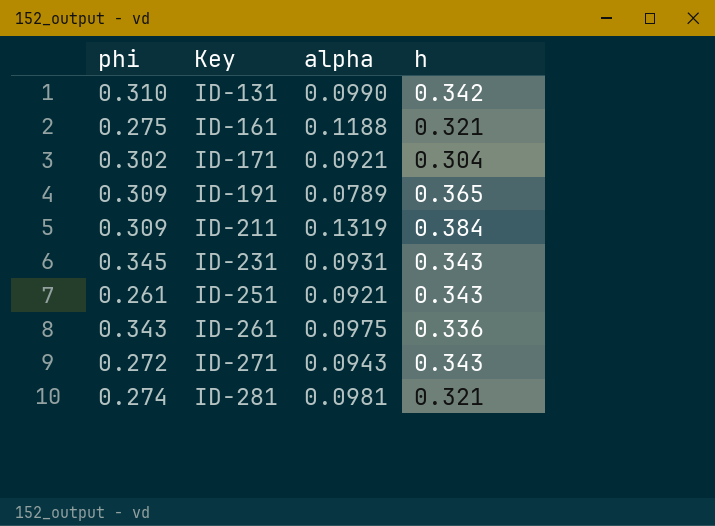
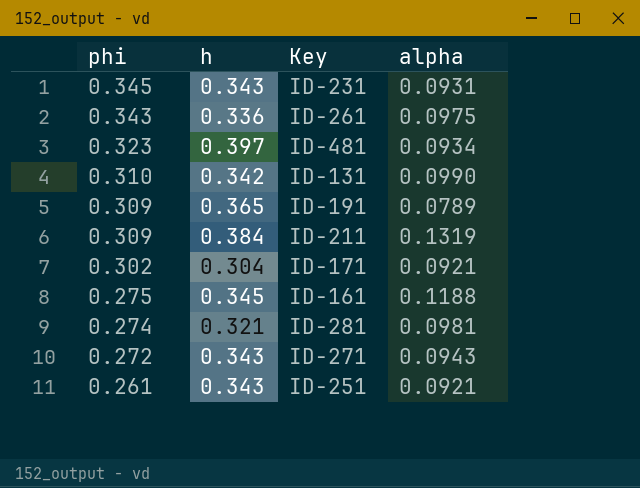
row order: Key ascending -> phi descending
column h | position: 4 -> 2
row ID-481: none -> 0.323 | 0.397 | 0.0934
ID-161 | h: 0.321 -> 0.345

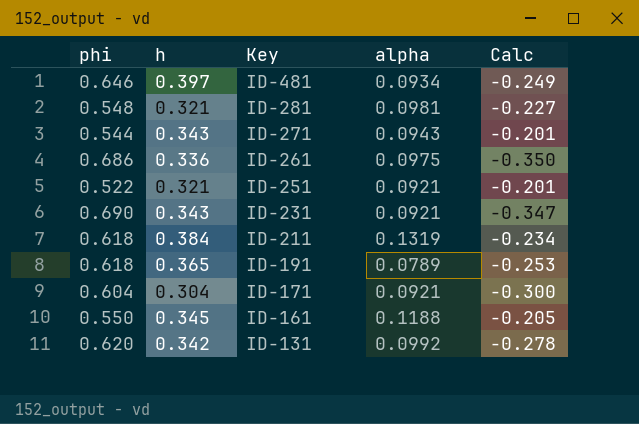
row order: phi descending -> Key descending
column Calc | formula: none -> [h] - [phi]
ID-481 | phi: 0.323 -> 0.646
ID-281 | phi: 0.274 -> 0.548
ID-271 | phi: 0.272 -> 0.544
ID-261 | phi: 0.343 -> 0.686
ID-251 | phi: 0.261 -> 0.522
ID-251 | h: 0.343 -> 0.321
ID-231 | phi: 0.345 -> 0.690
ID-231 | alpha: 0.0931 -> 0.0921
ID-211 | phi: 0.309 -> 0.618
ID-191 | phi: 0.309 -> 0.618
ID-171 | phi: 0.302 -> 0.604
ID-161 | phi: 0.275 -> 0.550
ID-131 | phi: 0.310 -> 0.620
ID-131 | alpha: 0.0990 -> 0.0992

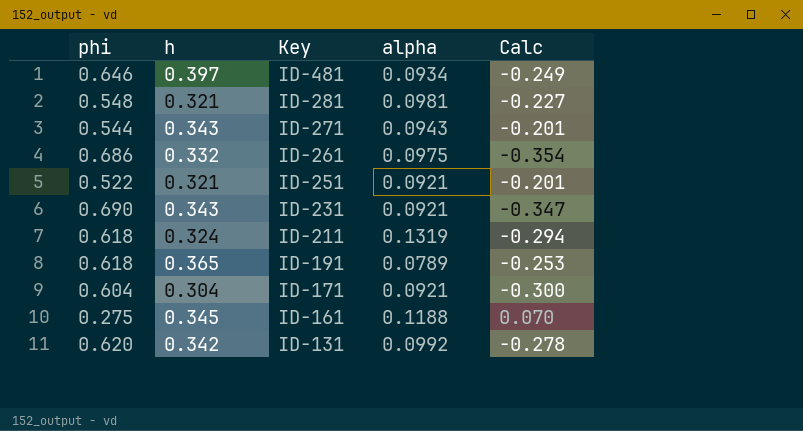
ID-261 | h: 0.336 -> 0.332
ID-261 | Calc: -0.350 -> -0.354
ID-211 | h: 0.384 -> 0.324
ID-211 | Calc: -0.234 -> -0.294
ID-161 | phi: 0.550 -> 0.275
ID-161 | Calc: -0.205 -> 0.070

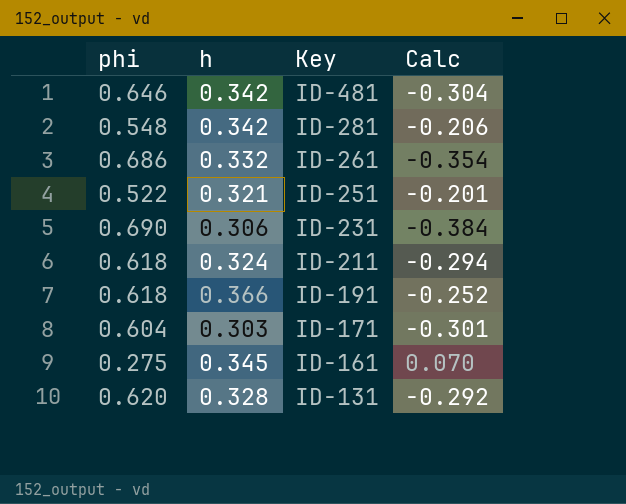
column alpha | position: 4 -> none
row ID-271: 0.544 | 0.343 | 0.0943 | -0.201 -> none
ID-481 | h: 0.397 -> 0.342
ID-481 | Calc: -0.249 -> -0.304
ID-281 | h: 0.321 -> 0.342
ID-281 | Calc: -0.227 -> -0.206
ID-231 | h: 0.343 -> 0.306
ID-231 | Calc: -0.347 -> -0.384
ID-191 | h: 0.365 -> 0.366
ID-191 | Calc: -0.253 -> -0.252
ID-171 | h: 0.304 -> 0.303
ID-171 | Calc: -0.300 -> -0.301
ID-131 | h: 0.342 -> 0.328
ID-131 | Calc: -0.278 -> -0.292

